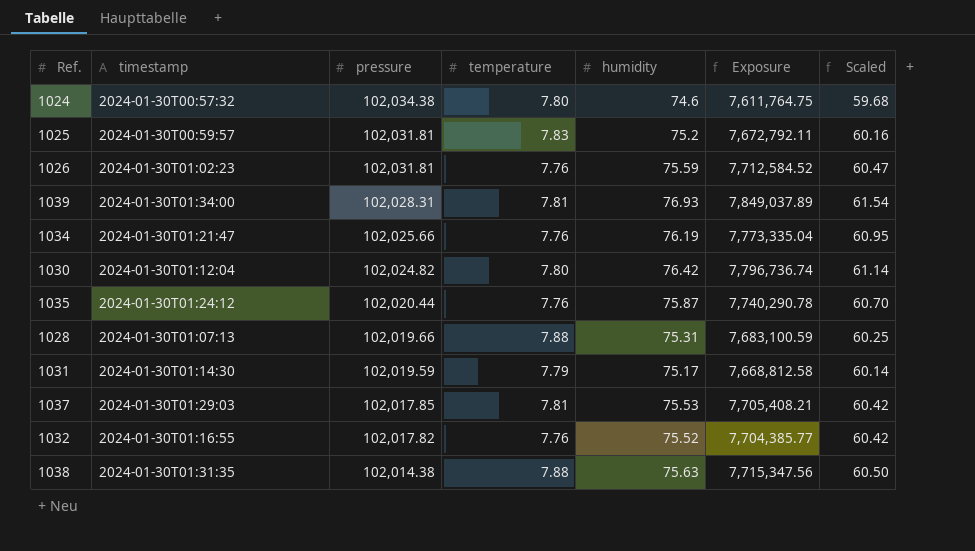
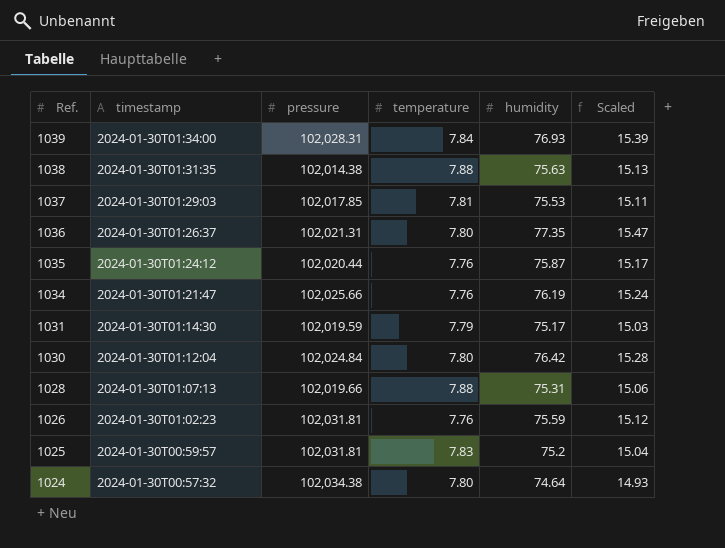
row order: pressure descending -> Ref. descending
column Exposure | formula: [pressure] * [humidity] -> none
column Scaled | formula: [humidity] * 0.8 -> [humidity] * 0.2
row 1032: 2024-01-30T01:16:55 | 102,017.82 | 7.76 | 75.52 | 7,704,385.77 | 60.42 -> none
1039 | temperature: 7.81 -> 7.84
row 1036: none -> 2024-01-30T01:26:37 | 102,021.31 | 7.80 | 77.35 | 15.47
1030 | pressure: 102,024.82 -> 102,024.84
1024 | humidity: 74.6 -> 74.64

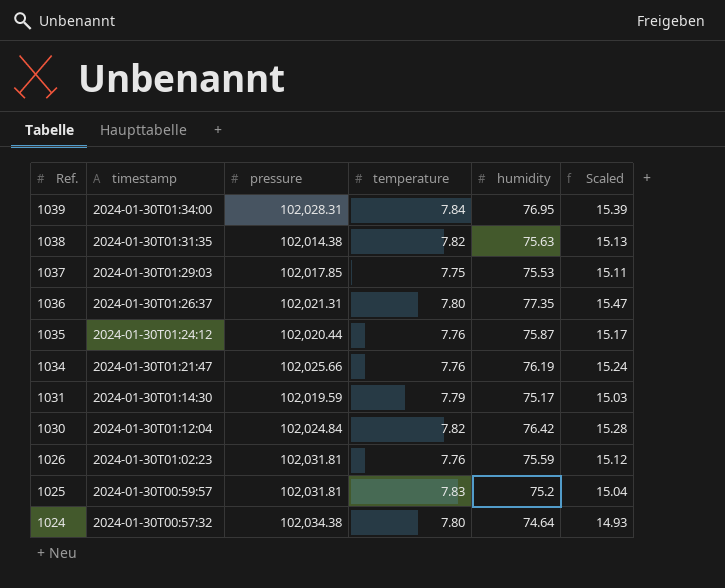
row 1028: 2024-01-30T01:07:13 | 102,019.66 | 7.88 | 75.31 | 15.06 -> none
1039 | humidity: 76.93 -> 76.95
1038 | temperature: 7.88 -> 7.82
1037 | temperature: 7.81 -> 7.75
1030 | temperature: 7.80 -> 7.82

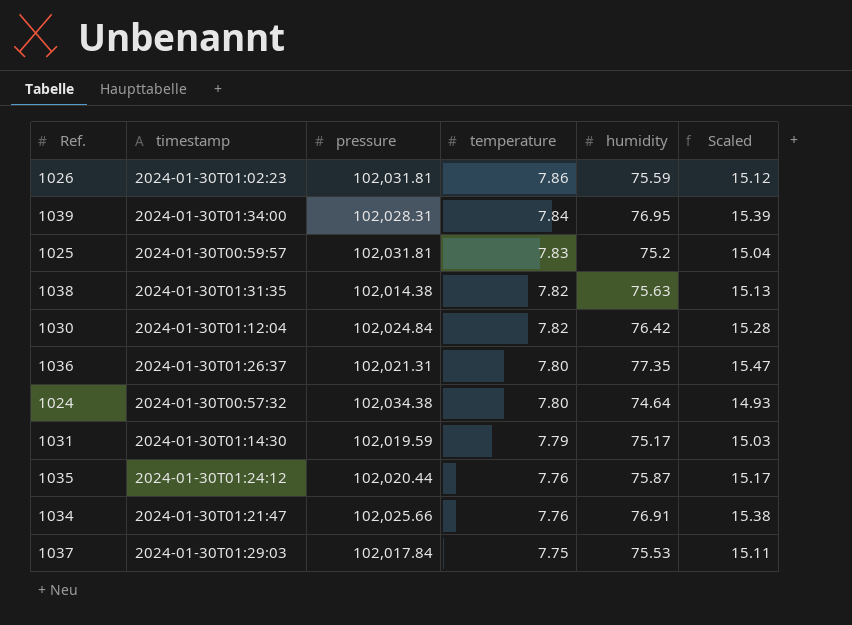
row order: Ref. descending -> temperature descending
1026 | temperature: 7.76 -> 7.86
1034 | humidity: 76.19 -> 76.91
1034 | Scaled: 15.24 -> 15.38
1037 | pressure: 102,017.85 -> 102,017.84

